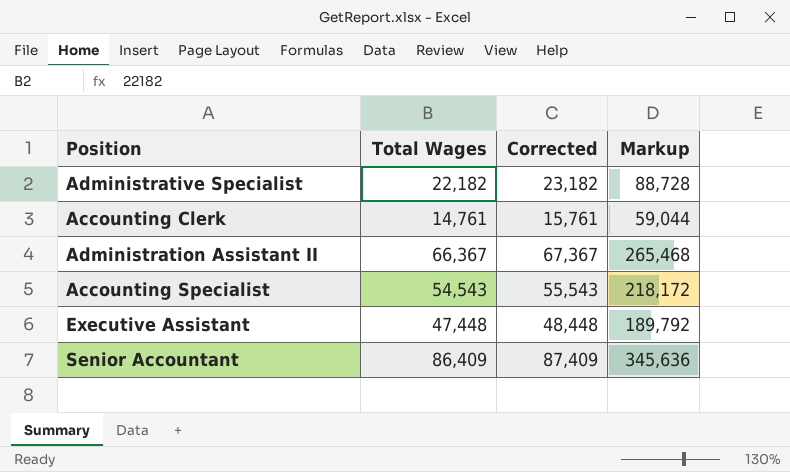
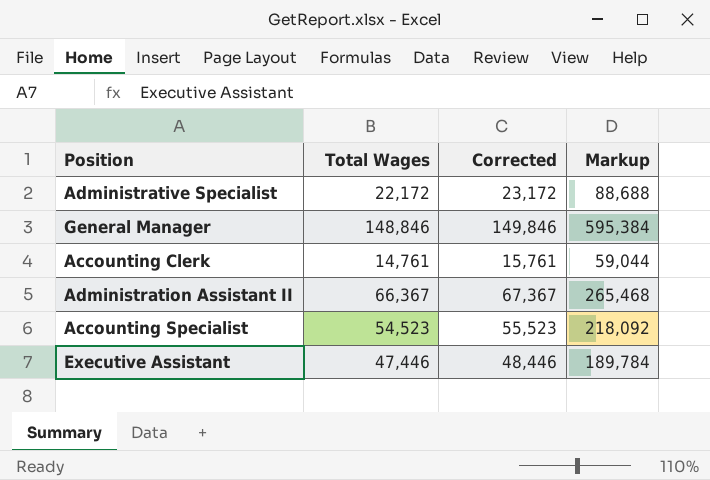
row Senior Accountant: 86,409 | 87,409 | 345,636 -> none
Administrative Specialist | Total Wages: 22,182 -> 22,172
Administrative Specialist | Corrected: 23,182 -> 23,172
Administrative Specialist | Markup: 88,728 -> 88,688
row General Manager: none -> 148,846 | 149,846 | 595,384
Accounting Specialist | Total Wages: 54,543 -> 54,523
Accounting Specialist | Corrected: 55,543 -> 55,523
Accounting Specialist | Markup: 218,172 -> 218,092
Executive Assistant | Total Wages: 47,448 -> 47,446
Executive Assistant | Corrected: 48,448 -> 48,446
Executive Assistant | Markup: 189,792 -> 189,784

